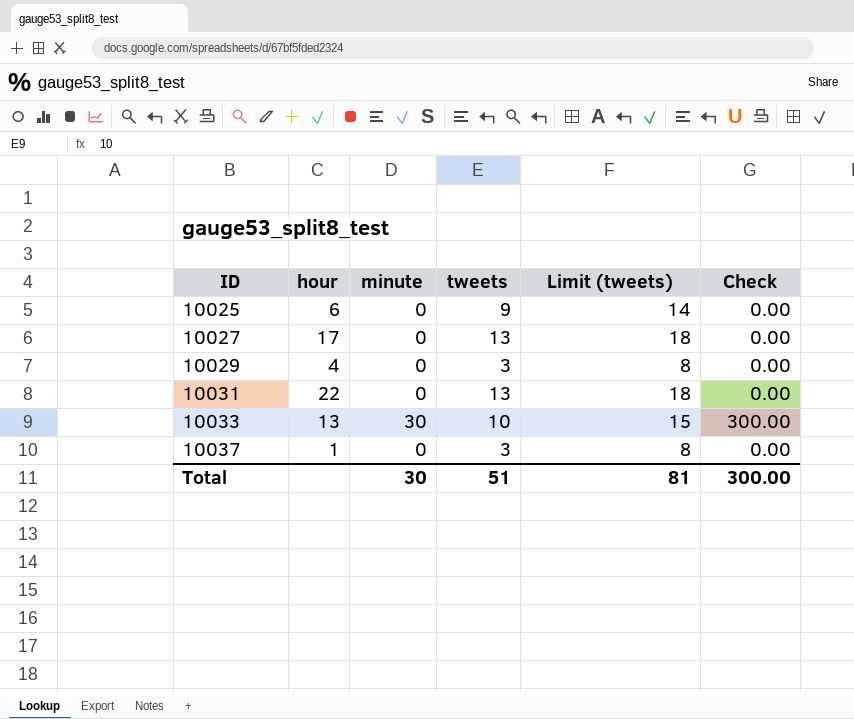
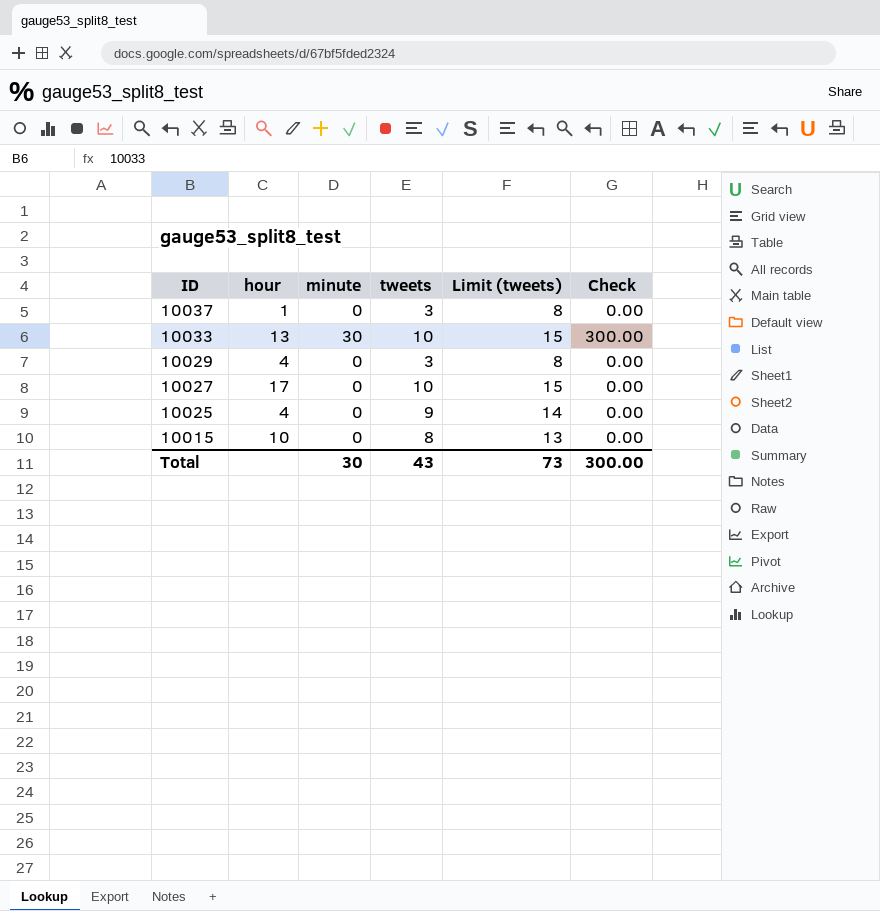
row order: ID ascending -> ID descending
row 10031: 22 | 0 | 13 | 18 | 0.00 -> none
10027 | tweets: 13 -> 10
10027 | Limit (tweets): 18 -> 15
10025 | hour: 6 -> 4
row 10015: none -> 10 | 0 | 8 | 13 | 0.00
Total | tweets: 51 -> 43
Total | Limit (tweets): 81 -> 73

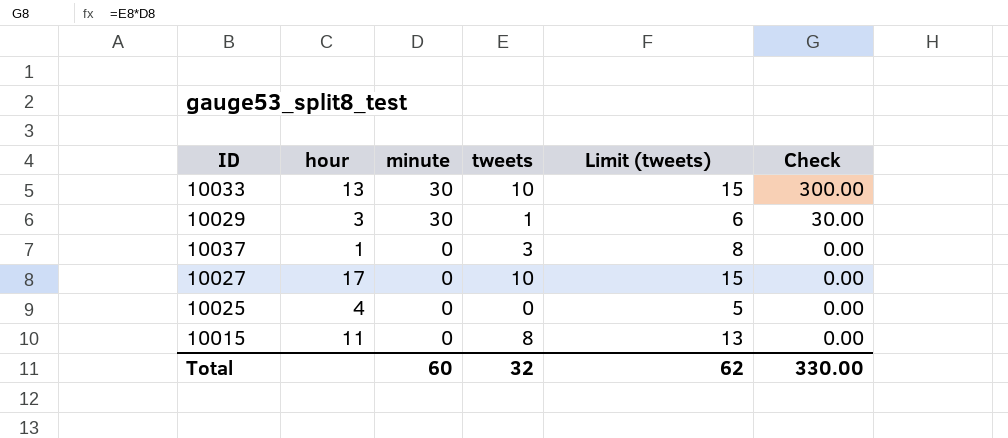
row order: ID descending -> minute descending
10029 | hour: 4 -> 3
10029 | minute: 0 -> 30
10029 | tweets: 3 -> 1
10029 | Limit (tweets): 8 -> 6
10029 | Check: 0.00 -> 30.00
10025 | tweets: 9 -> 0
10025 | Limit (tweets): 14 -> 5
10015 | hour: 10 -> 11
Total | minute: 30 -> 60
Total | tweets: 43 -> 32
Total | Limit (tweets): 73 -> 62
Total | Check: 300.00 -> 330.00

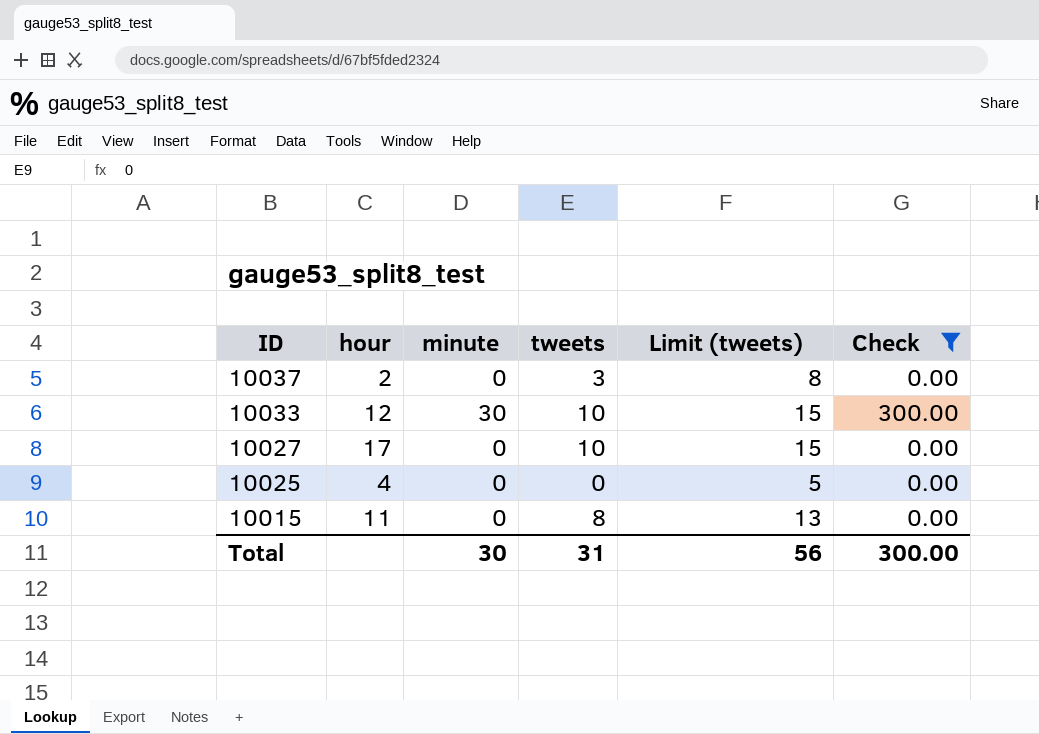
filter: none -> Check != 30.00
row order: minute descending -> ID descending
10037 | hour: 1 -> 2
10033 | hour: 13 -> 12
Total | minute: 60 -> 30
Total | tweets: 32 -> 31
Total | Limit (tweets): 62 -> 56
Total | Check: 330.00 -> 300.00

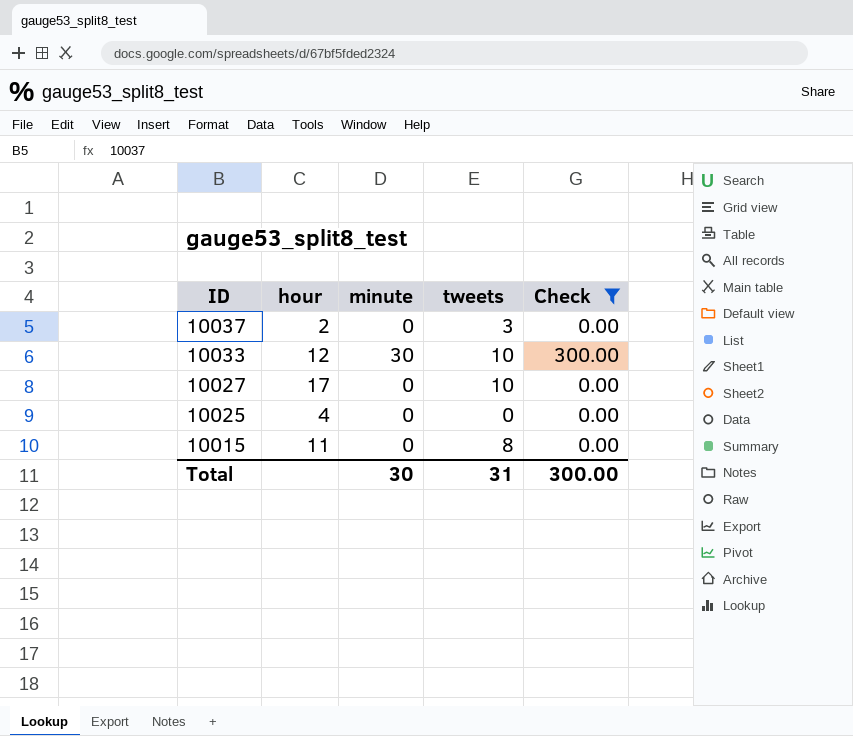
column Limit (tweets) | formula: [tweets] + 5 -> none

